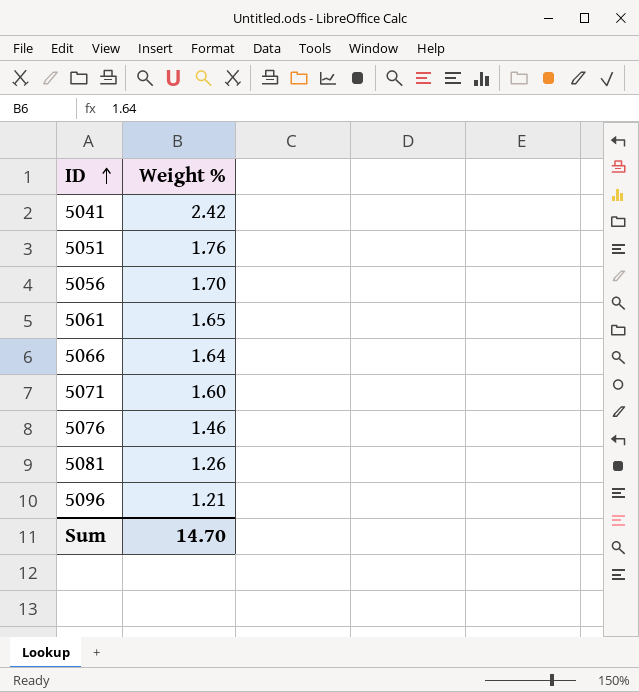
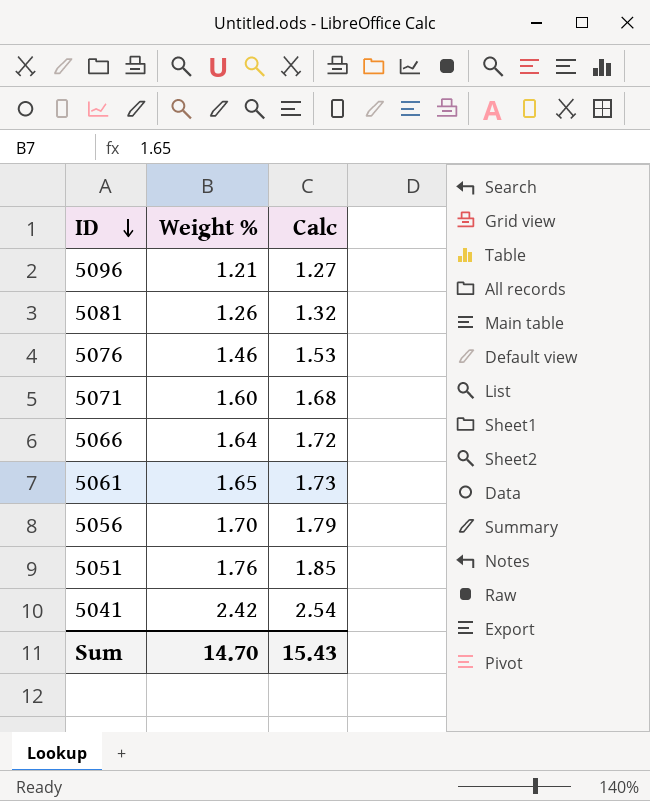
row order: ID ascending -> ID descending
column Calc | formula: none -> [Weight %] * 1.05

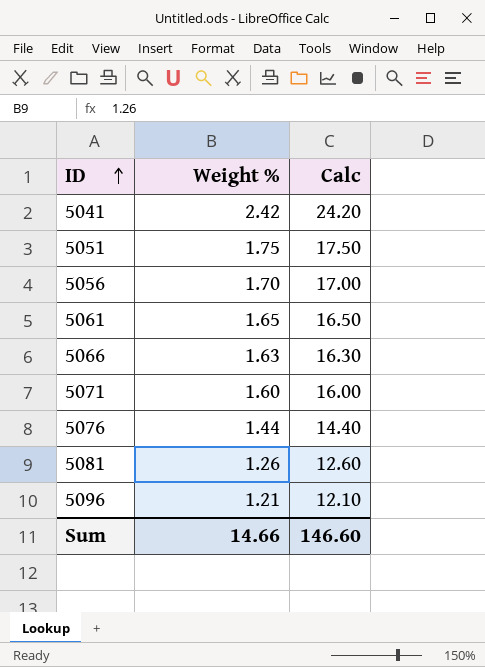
row order: ID descending -> ID ascending
column Calc | formula: [Weight %] * 1.05 -> [Weight %] * 10
5051 | Weight %: 1.76 -> 1.75
5066 | Weight %: 1.64 -> 1.63
5076 | Weight %: 1.46 -> 1.44
Sum | Weight %: 14.70 -> 14.66
Sum | Calc: 15.43 -> 146.60

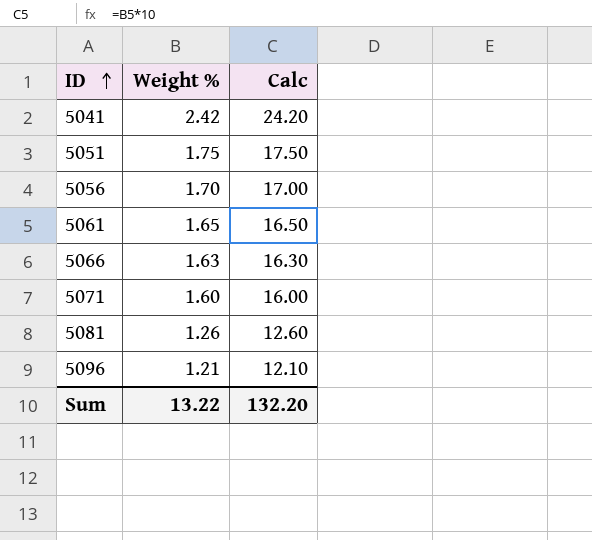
row 5076: 1.44 | 14.40 -> none
Sum | Weight %: 14.66 -> 13.22
Sum | Calc: 146.60 -> 132.20

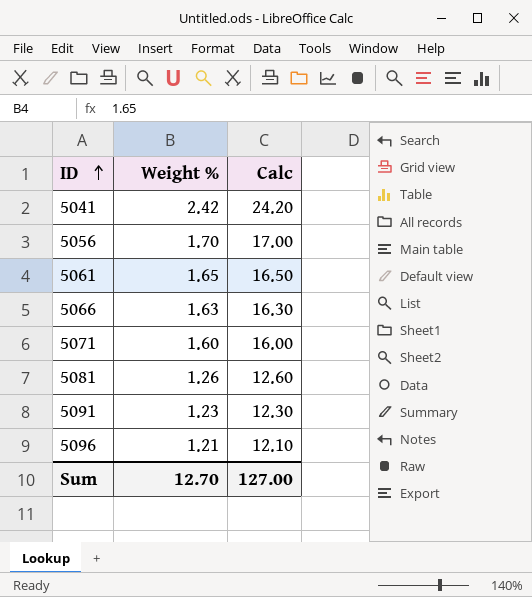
row 5051: 1.75 | 17.50 -> none
row 5091: none -> 1.23 | 12.30
Sum | Weight %: 13.22 -> 12.70
Sum | Calc: 132.20 -> 127.00

